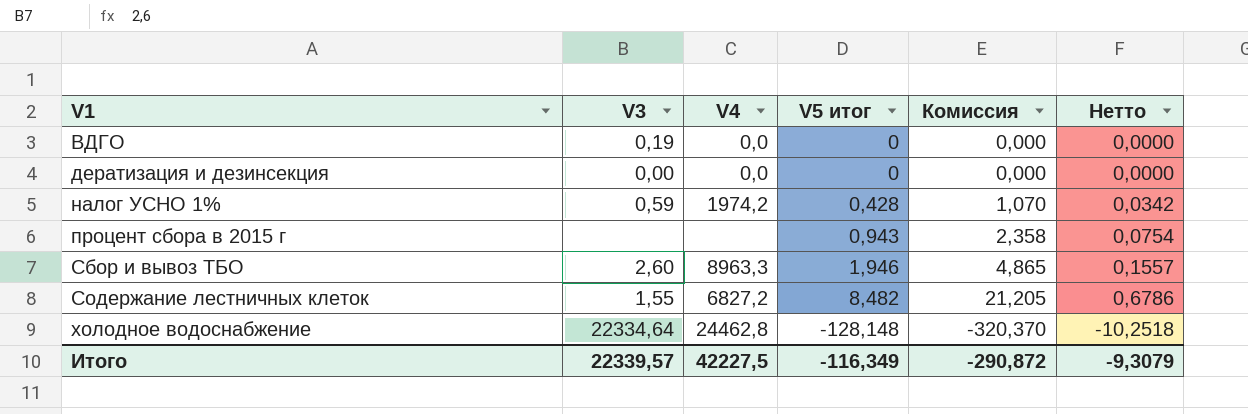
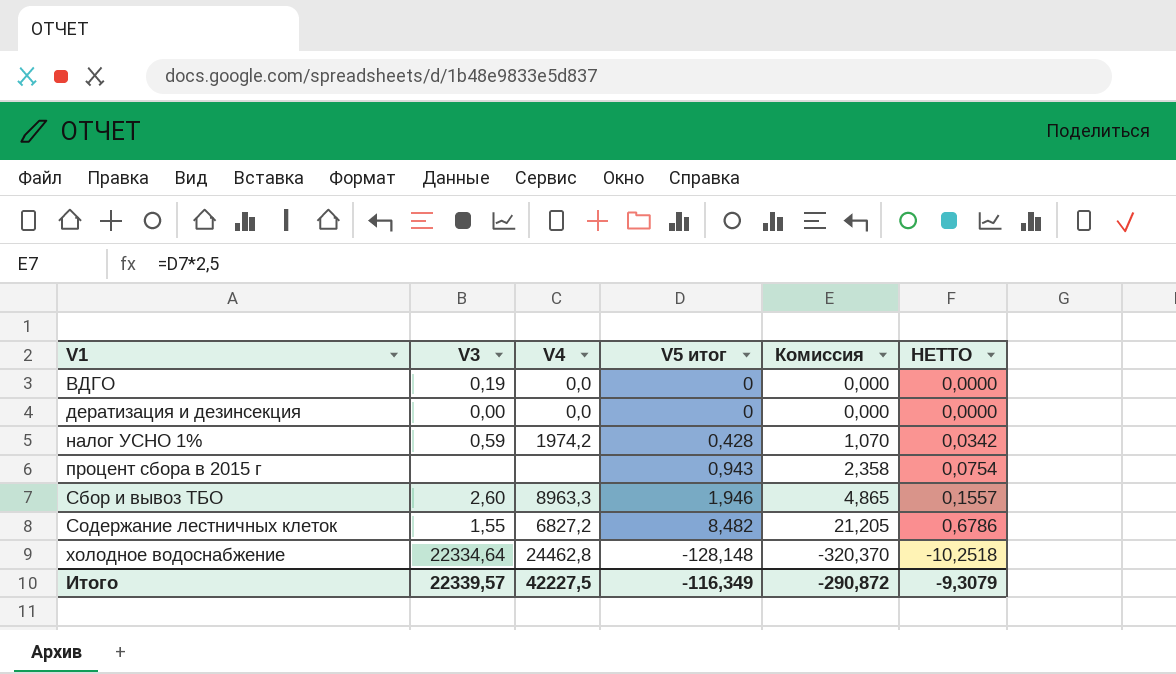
column name: Нетто -> НЕТТО

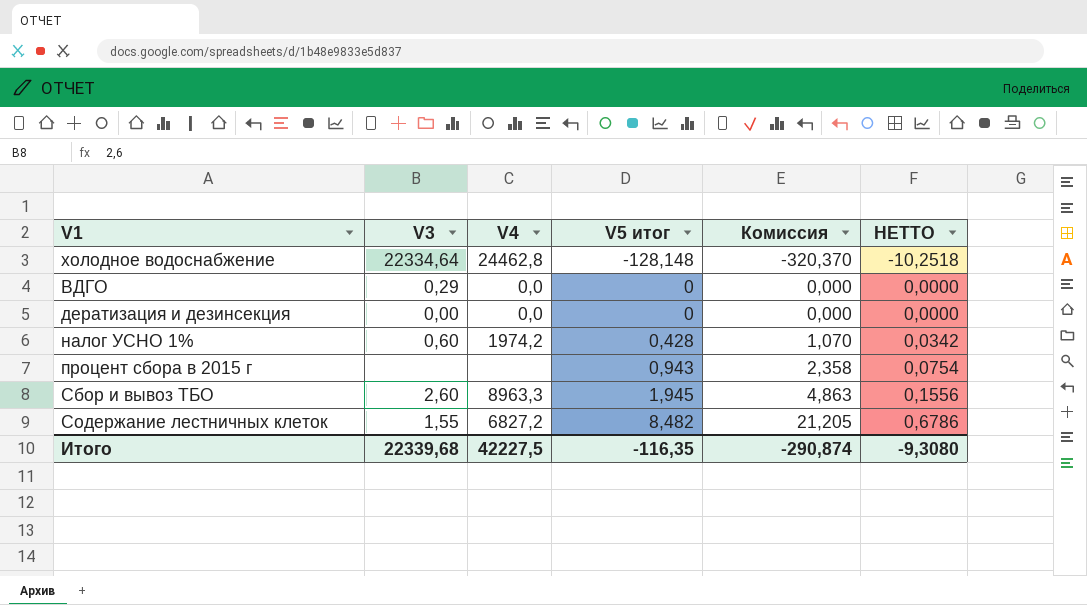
row order: V1 ascending -> V5 итог ascending
ВДГО | V3: 0,19 -> 0,29
налог УСНО 1% | V3: 0,59 -> 0,60
Сбор и вывоз ТБО | V5 итог: 1,946 -> 1,945
Сбор и вывоз ТБО | Комиссия: 4,865 -> 4,863
Сбор и вывоз ТБО | НЕТТО: 0,1557 -> 0,1556
Итого | V3: 22339,57 -> 22339,68
Итого | V5 итог: -116,349 -> -116,35
Итого | Комиссия: -290,872 -> -290,874
Итого | НЕТТО: -9,3079 -> -9,3080

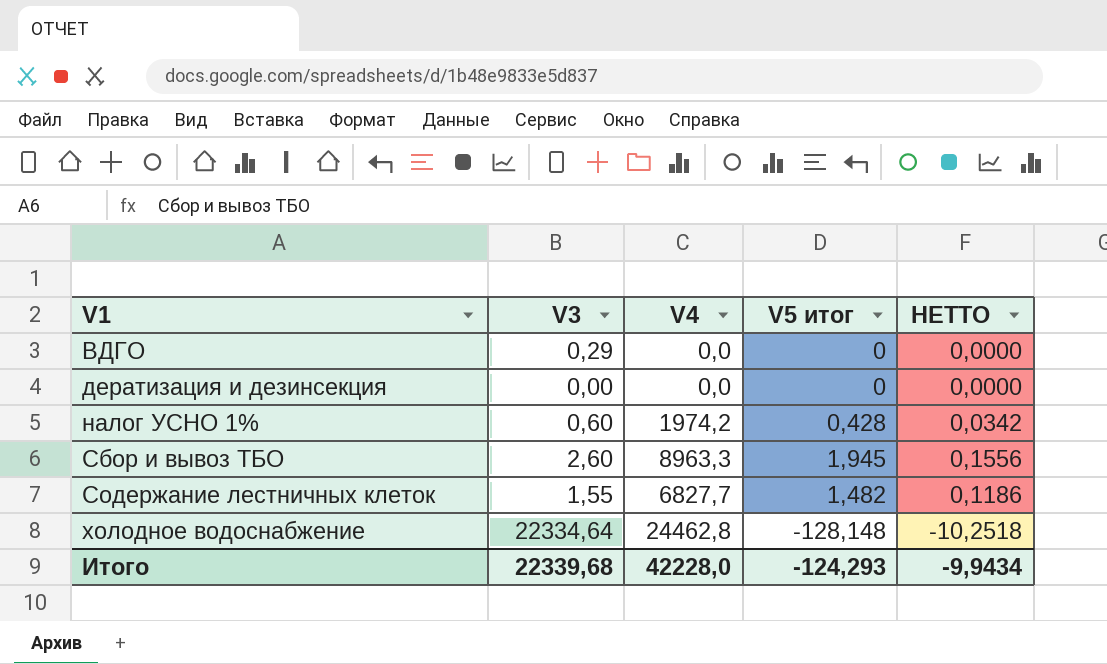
row order: V5 итог ascending -> V1 ascending
column Комиссия | formula: [V5 итог] * 2,5 -> none
row процент сбора в 2015 г: none | none | 0,943 | 2,358 | 0,0754 -> none
Содержание лестничных клеток | V4: 6827,2 -> 6827,7
Содержание лестничных клеток | V5 итог: 8,482 -> 1,482
Содержание лестничных клеток | НЕТТО: 0,6786 -> 0,1186
Итого | V4: 42227,5 -> 42228,0
Итого | V5 итог: -116,35 -> -124,293
Итого | НЕТТО: -9,3080 -> -9,9434

